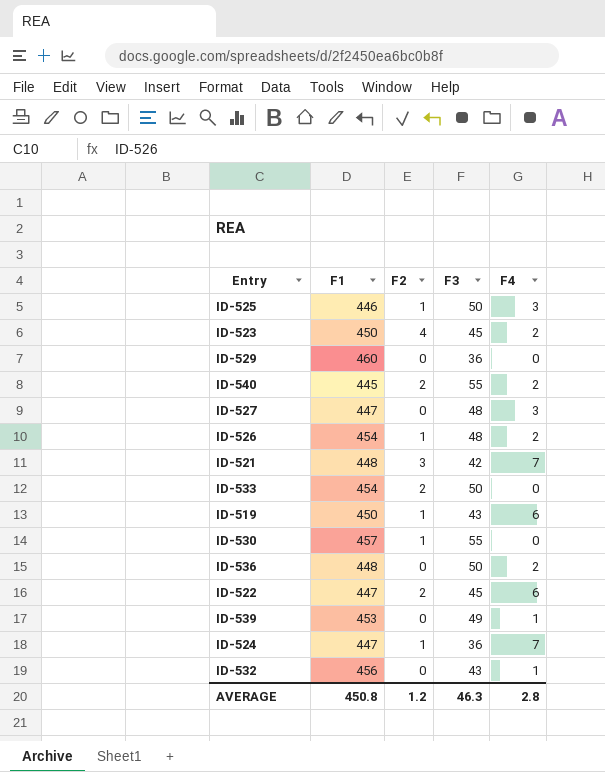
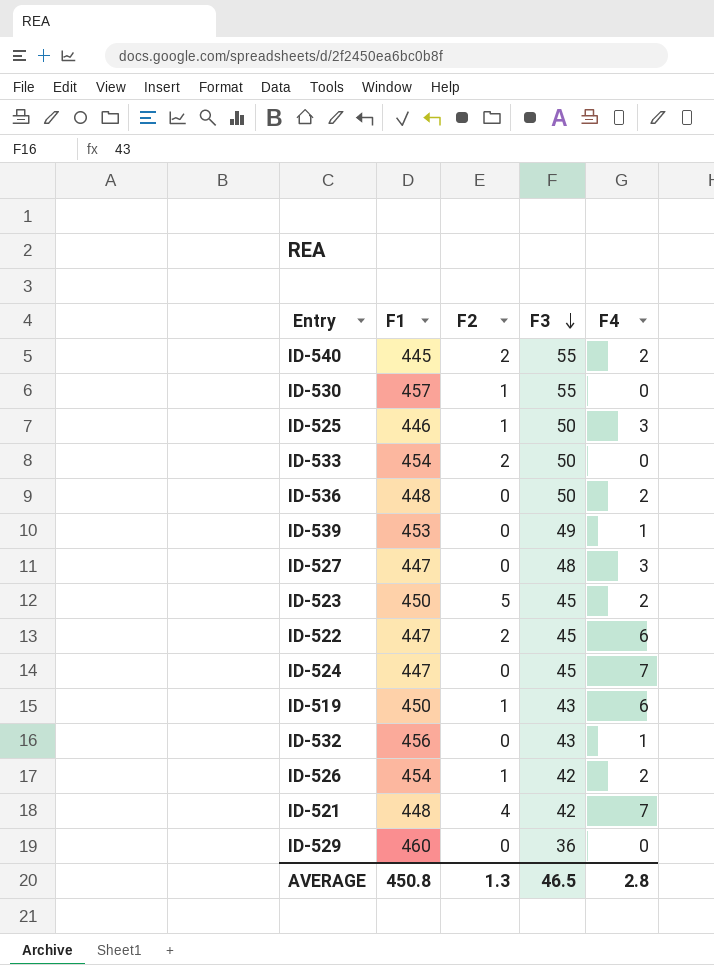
row order: none -> F3 descending
ID-523 | F2: 4 -> 5
ID-524 | F2: 1 -> 0
ID-524 | F3: 36 -> 45
ID-526 | F3: 48 -> 42
ID-521 | F2: 3 -> 4
AVERAGE | F2: 1.2 -> 1.3
AVERAGE | F3: 46.3 -> 46.5

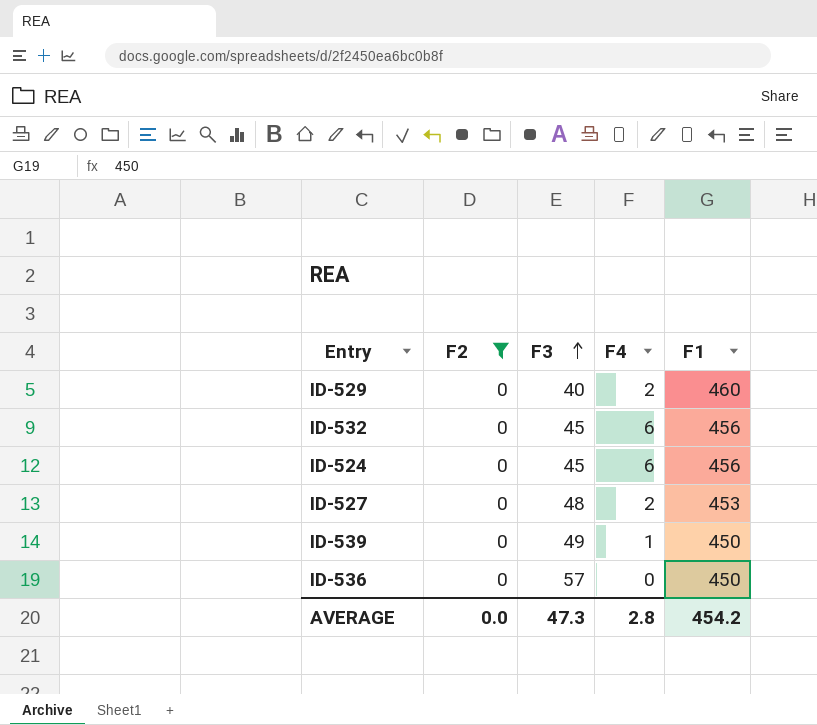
filter: none -> F2 = 0
row order: F3 descending -> F3 ascending
column F1 | position: 2 -> 5
ID-529 | F3: 36 -> 40
ID-529 | F4: 0 -> 2
ID-532 | F3: 43 -> 45
ID-532 | F4: 1 -> 6
ID-524 | F4: 7 -> 6
ID-524 | F1: 447 -> 456
ID-527 | F4: 3 -> 2
ID-527 | F1: 447 -> 453
ID-539 | F1: 453 -> 450
ID-536 | F3: 50 -> 57
ID-536 | F4: 2 -> 0
ID-536 | F1: 448 -> 450
AVERAGE | F2: 1.3 -> 0.0
AVERAGE | F3: 46.5 -> 47.3
AVERAGE | F1: 450.8 -> 454.2

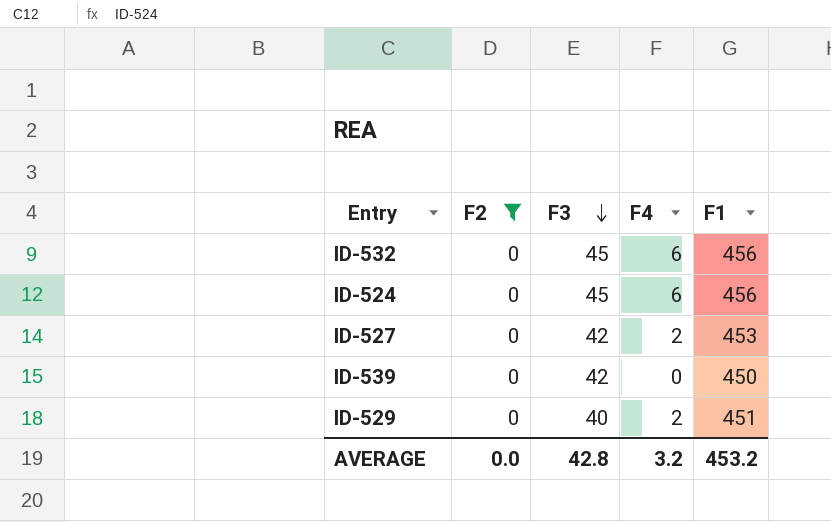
row order: F3 ascending -> F3 descending
row ID-536: 0 | 57 | 0 | 450 -> none
ID-527 | F3: 48 -> 42
ID-539 | F3: 49 -> 42
ID-539 | F4: 1 -> 0
ID-529 | F1: 460 -> 451
AVERAGE | F3: 47.3 -> 42.8
AVERAGE | F4: 2.8 -> 3.2
AVERAGE | F1: 454.2 -> 453.2

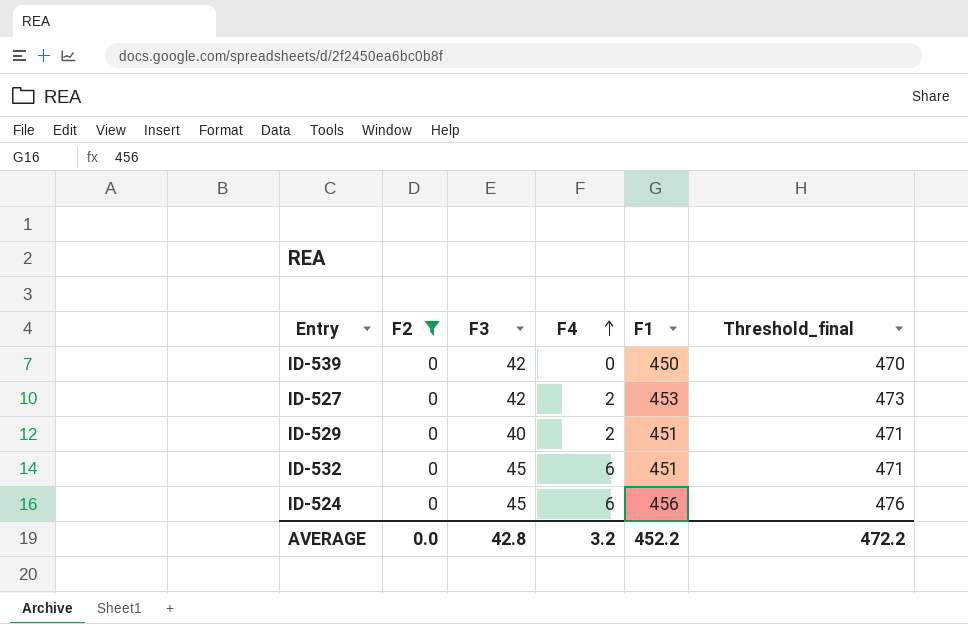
row order: F3 descending -> F4 ascending
column Threshold_final | formula: none -> [F1] + 20
ID-532 | F1: 456 -> 451
AVERAGE | F1: 453.2 -> 452.2

